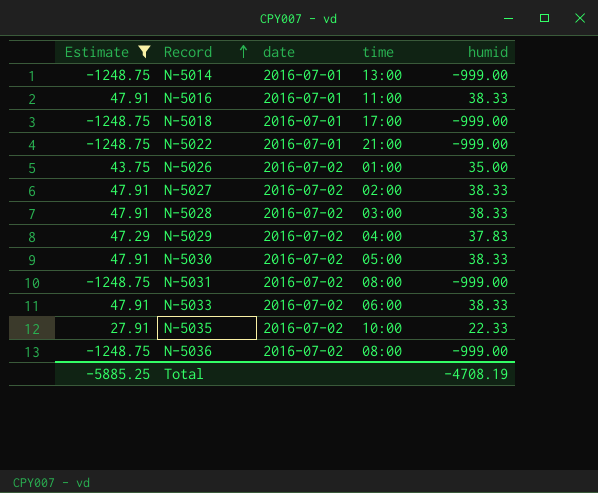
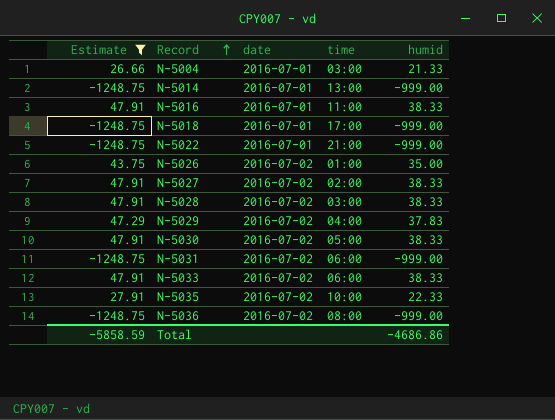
row N-5004: none -> 26.66 | 2016-07-01 | 03:00 | 21.33
N-5031 | time: 08:00 -> 06:00
Total | Estimate: -5885.25 -> -5858.59
Total | humid: -4708.19 -> -4686.86

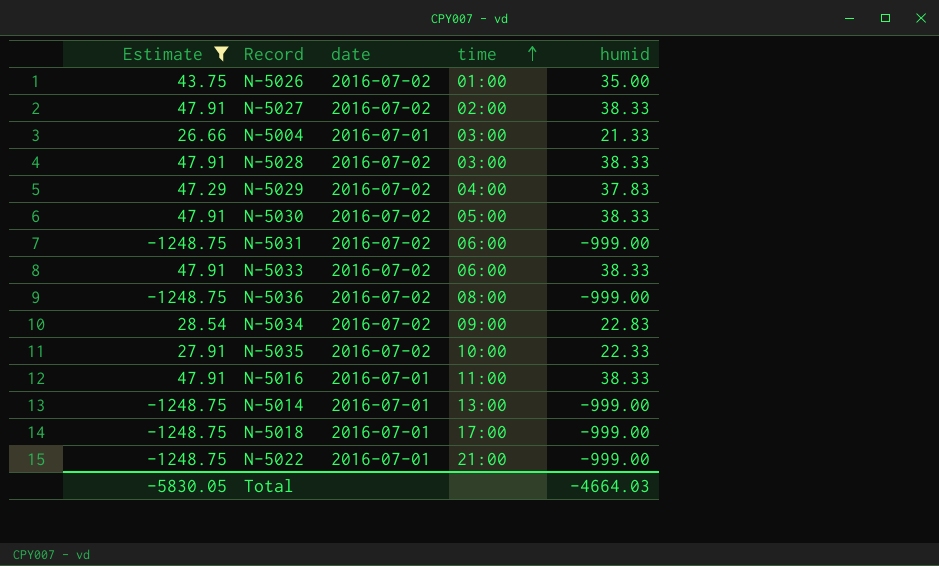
row order: Record ascending -> time ascending
row N-5034: none -> 28.54 | 2016-07-02 | 09:00 | 22.83
Total | Estimate: -5858.59 -> -5830.05
Total | humid: -4686.86 -> -4664.03

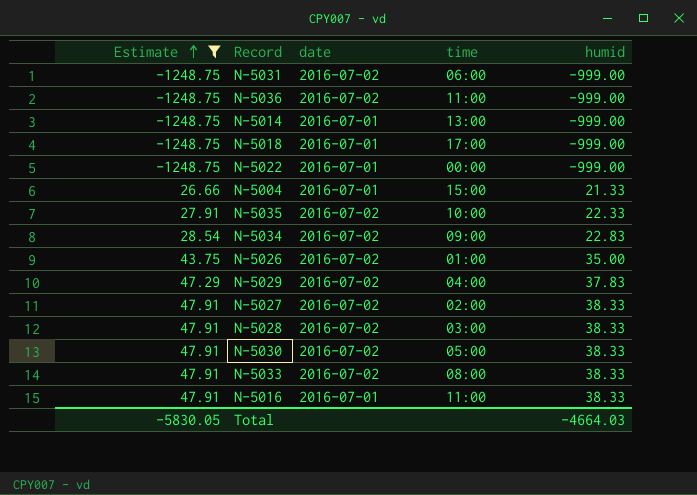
row order: time ascending -> Estimate ascending
N-5036 | time: 08:00 -> 11:00
N-5022 | time: 21:00 -> 00:00
N-5004 | time: 03:00 -> 15:00
N-5033 | time: 06:00 -> 08:00

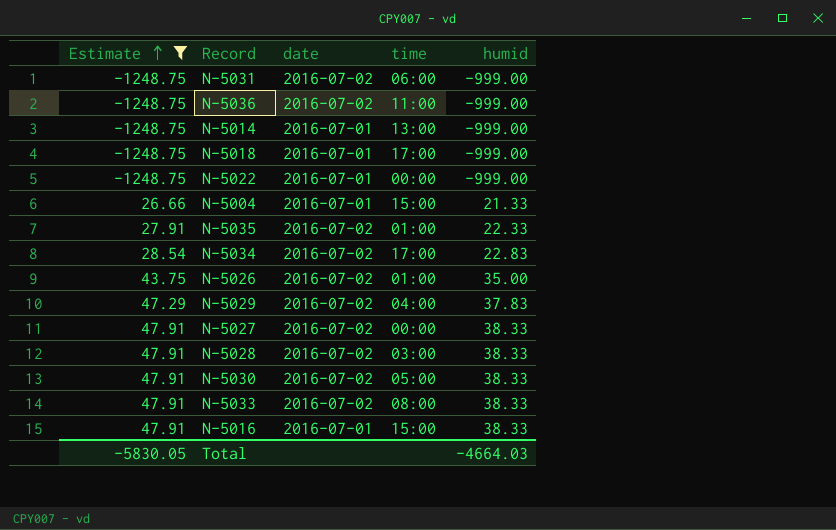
N-5035 | time: 10:00 -> 01:00
N-5034 | time: 09:00 -> 17:00
N-5027 | time: 02:00 -> 00:00
N-5016 | time: 11:00 -> 15:00

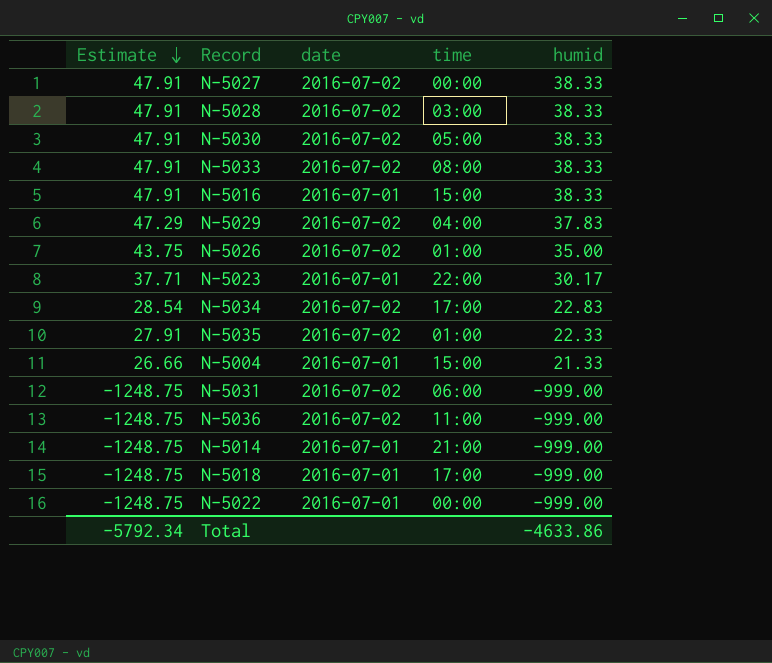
filter: Estimate != 37.71 -> none
row order: Estimate ascending -> Estimate descending
N-5014 | time: 13:00 -> 21:00
Total | Estimate: -5830.05 -> -5792.34
Total | humid: -4664.03 -> -4633.86

